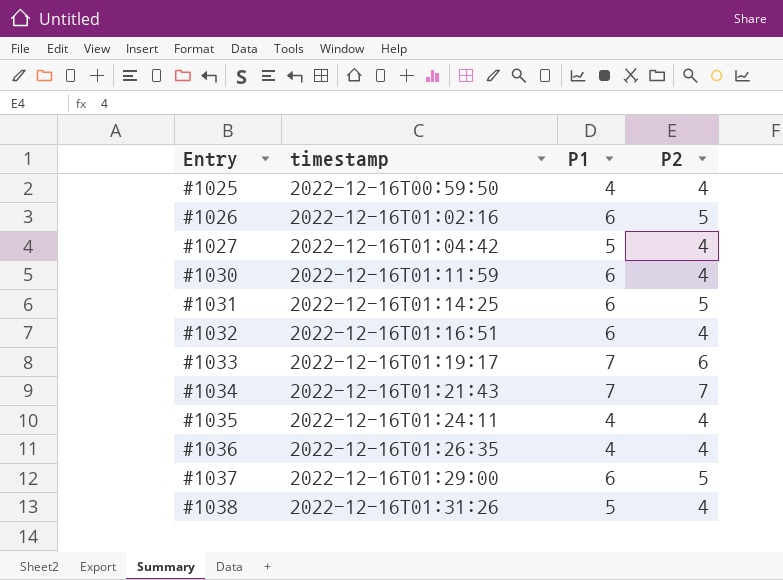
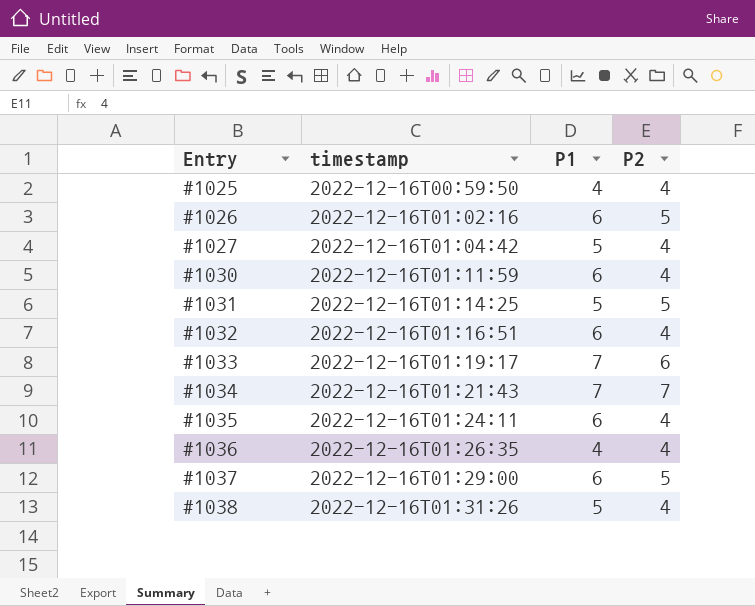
#1031 | P1: 6 -> 5
#1035 | P1: 4 -> 6

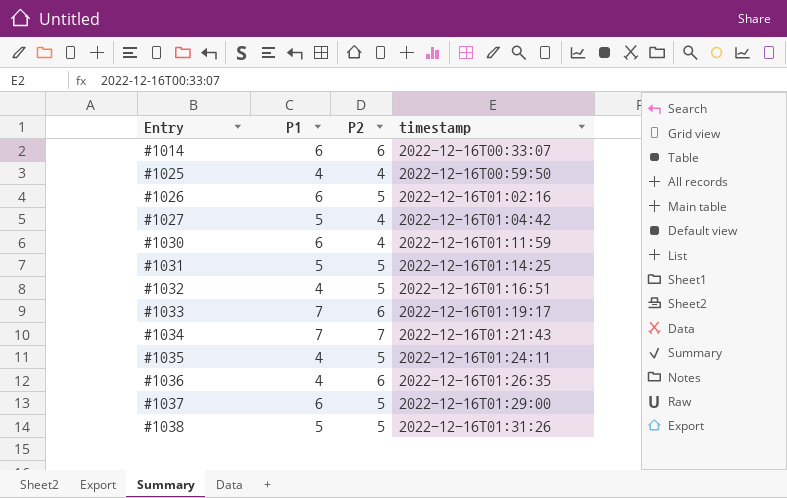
column timestamp | position: 2 -> 4
row #1014: none -> 6 | 6 | 2022-12-16T00:33:07
#1032 | P1: 6 -> 4
#1032 | P2: 4 -> 5
#1035 | P1: 6 -> 4
#1035 | P2: 4 -> 5
#1036 | P2: 4 -> 6
#1038 | P2: 4 -> 5

